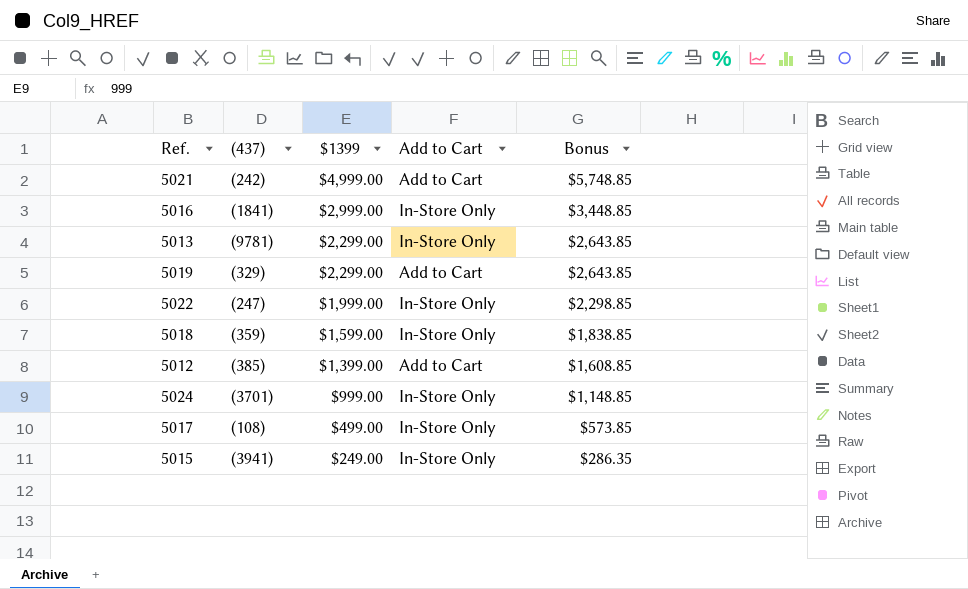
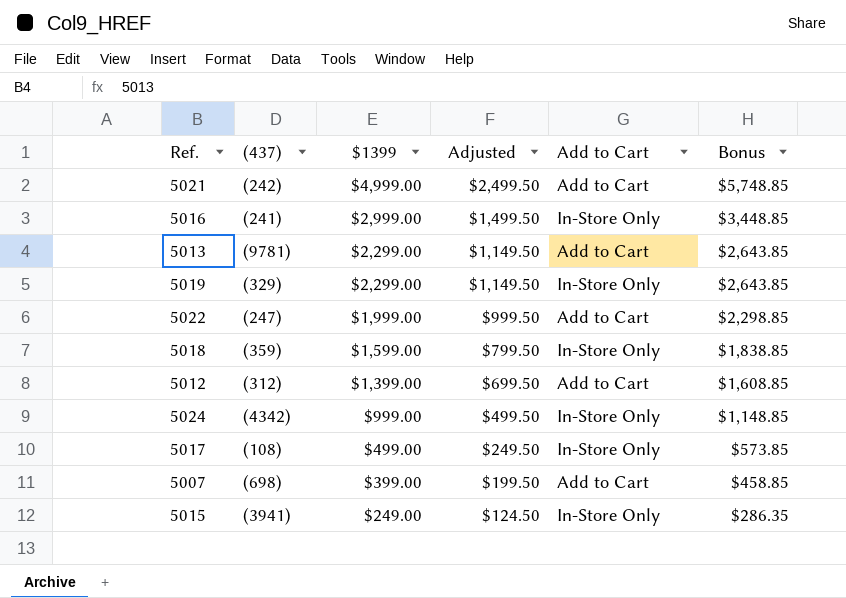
column Adjusted | formula: none -> [$1399] * 0.5
5016 | (437): (1841) -> (241)
5013 | Add to Cart: In-Store Only -> Add to Cart
5019 | Add to Cart: Add to Cart -> In-Store Only
5022 | Add to Cart: In-Store Only -> Add to Cart
5012 | (437): (385) -> (312)
5024 | (437): (3701) -> (4342)
row 5007: none -> (698) | $399.00 | $199.50 | Add to Cart | $458.85

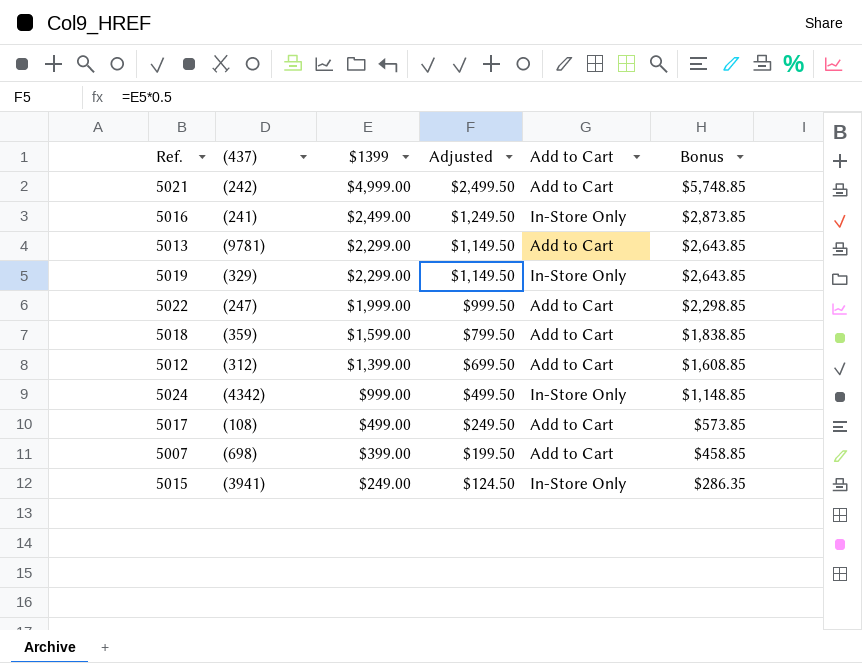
5016 | $1399: $2,999.00 -> $2,499.00
5016 | Adjusted: $1,499.50 -> $1,249.50
5016 | Bonus: $3,448.85 -> $2,873.85
5018 | Add to Cart: In-Store Only -> Add to Cart
5017 | Add to Cart: In-Store Only -> Add to Cart

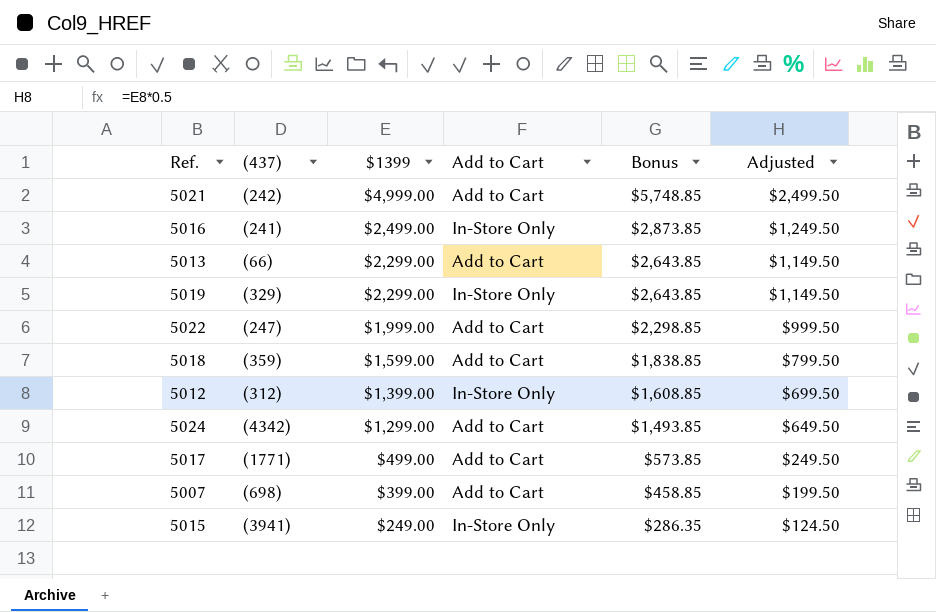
column Adjusted | position: 4 -> 6
5013 | (437): (9781) -> (66)
5012 | Add to Cart: Add to Cart -> In-Store Only
5024 | $1399: $999.00 -> $1,299.00
5024 | Add to Cart: In-Store Only -> Add to Cart
5024 | Bonus: $1,148.85 -> $1,493.85
5024 | Adjusted: $499.50 -> $649.50
5017 | (437): (108) -> (1771)

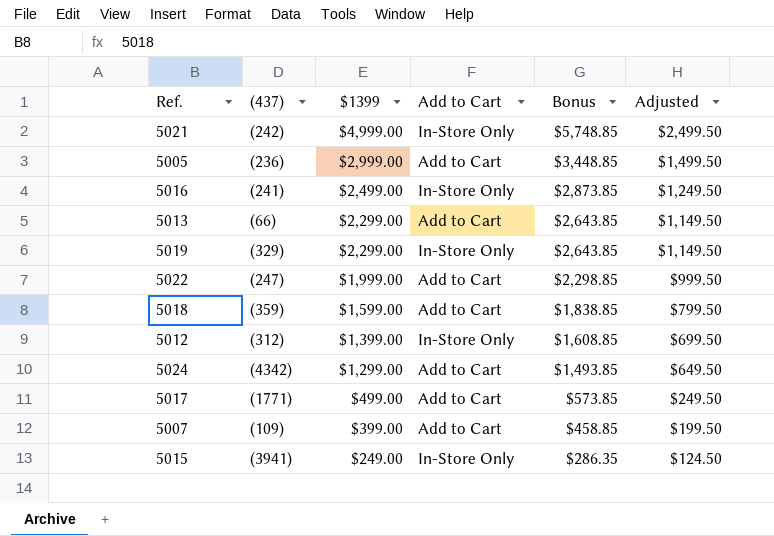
5021 | Add to Cart: Add to Cart -> In-Store Only
row 5005: none -> (236) | $2,999.00 | Add to Cart | $3,448.85 | $1,499.50
5007 | (437): (698) -> (109)

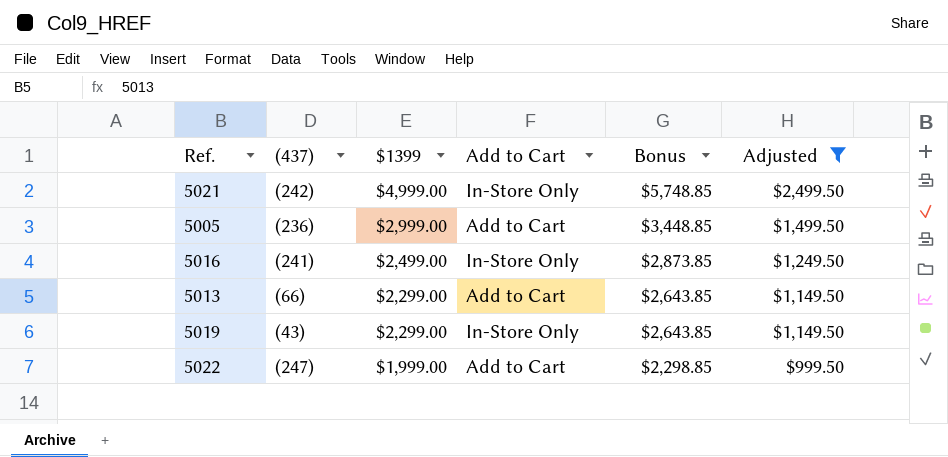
filter: none -> Adjusted >= $999.50
5019 | (437): (329) -> (43)

